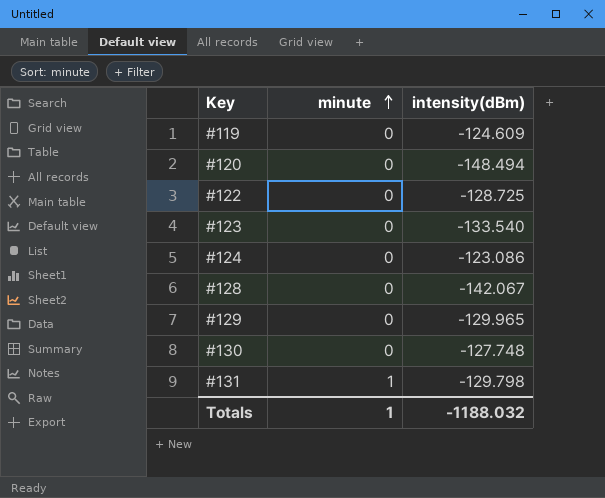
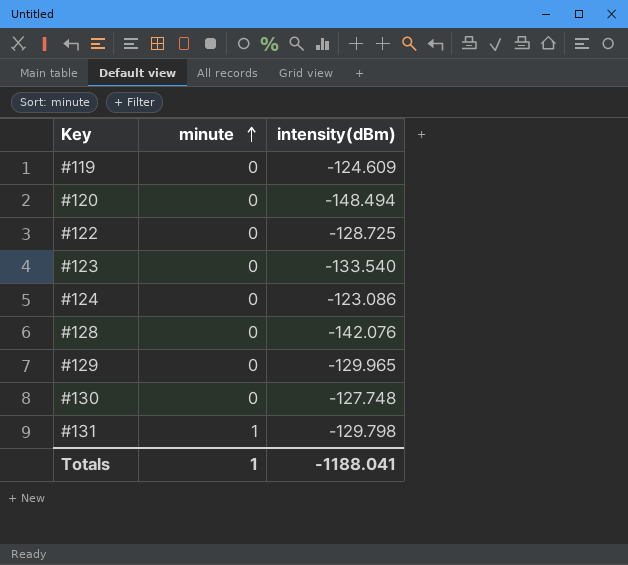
#128 | intensity(dBm): -142.067 -> -142.076
Totals | intensity(dBm): -1188.032 -> -1188.041

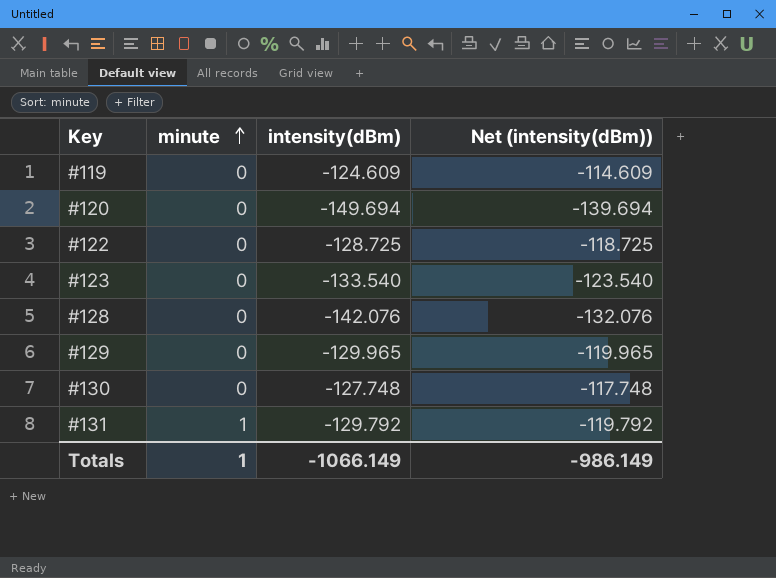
column Net (intensity(dBm)) | formula: none -> [intensity(dBm)] + 10
row #124: 0 | -123.086 -> none
#120 | intensity(dBm): -148.494 -> -149.694
#131 | intensity(dBm): -129.798 -> -129.792
Totals | intensity(dBm): -1188.041 -> -1066.149

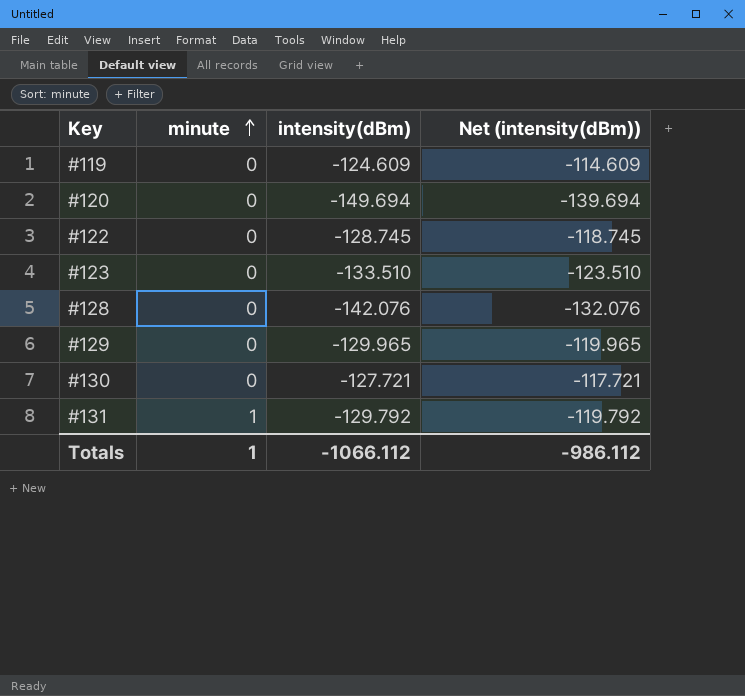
#122 | intensity(dBm): -128.725 -> -128.745
#122 | Net (intensity(dBm)): -118.725 -> -118.745
#123 | intensity(dBm): -133.540 -> -133.510
#123 | Net (intensity(dBm)): -123.540 -> -123.510
#130 | intensity(dBm): -127.748 -> -127.721
#130 | Net (intensity(dBm)): -117.748 -> -117.721
Totals | intensity(dBm): -1066.149 -> -1066.112
Totals | Net (intensity(dBm)): -986.149 -> -986.112

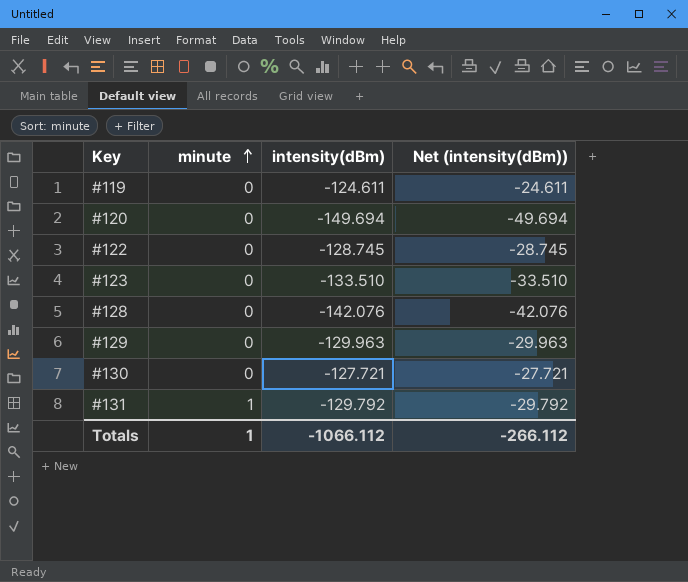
column Net (intensity(dBm)) | formula: [intensity(dBm)] + 10 -> [intensity(dBm)] + 100
#119 | intensity(dBm): -124.609 -> -124.611
#129 | intensity(dBm): -129.965 -> -129.963
Totals | Net (intensity(dBm)): -986.112 -> -266.112

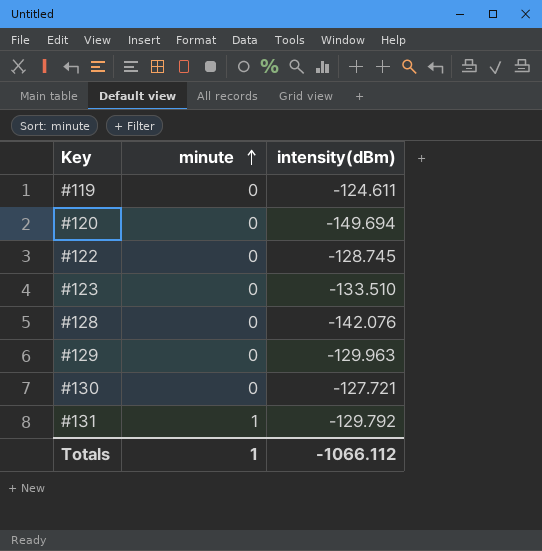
column Net (intensity(dBm)) | formula: [intensity(dBm)] + 100 -> none

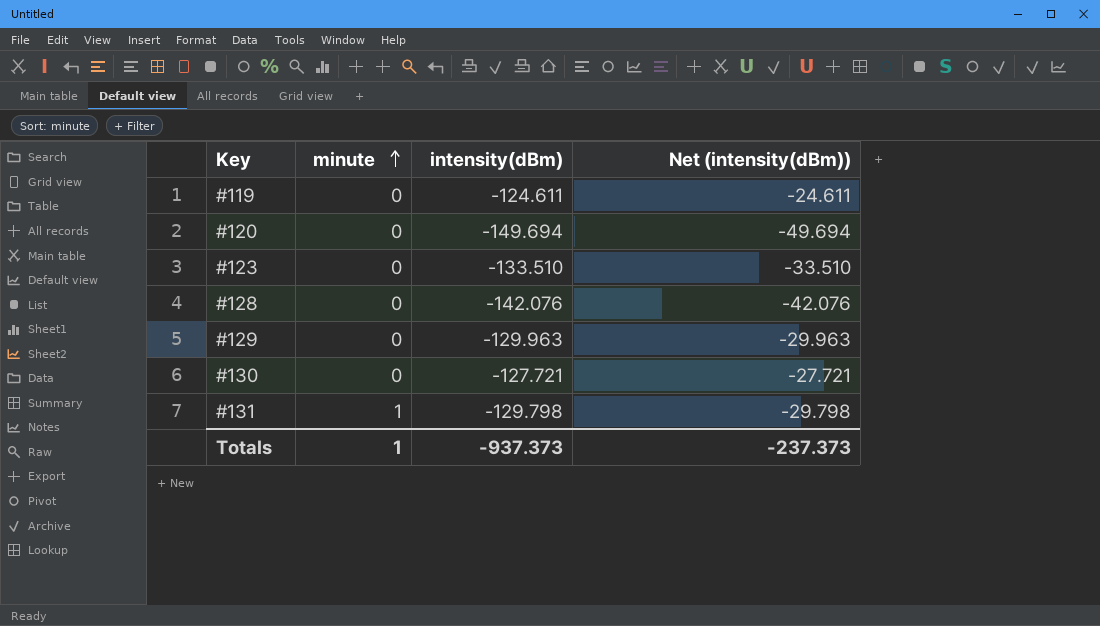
column Net (intensity(dBm)) | formula: none -> [intensity(dBm)] + 100
row #122: 0 | -128.745 -> none
#131 | intensity(dBm): -129.792 -> -129.798
Totals | intensity(dBm): -1066.112 -> -937.373

